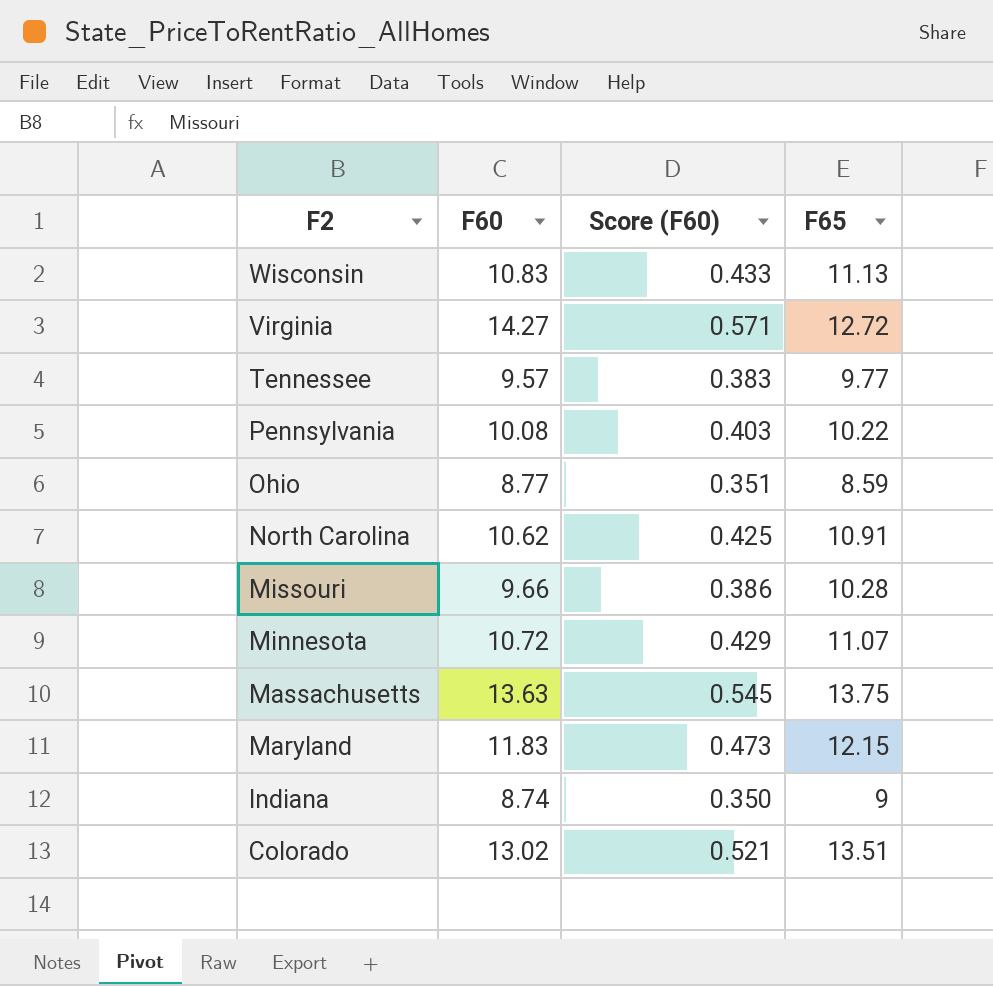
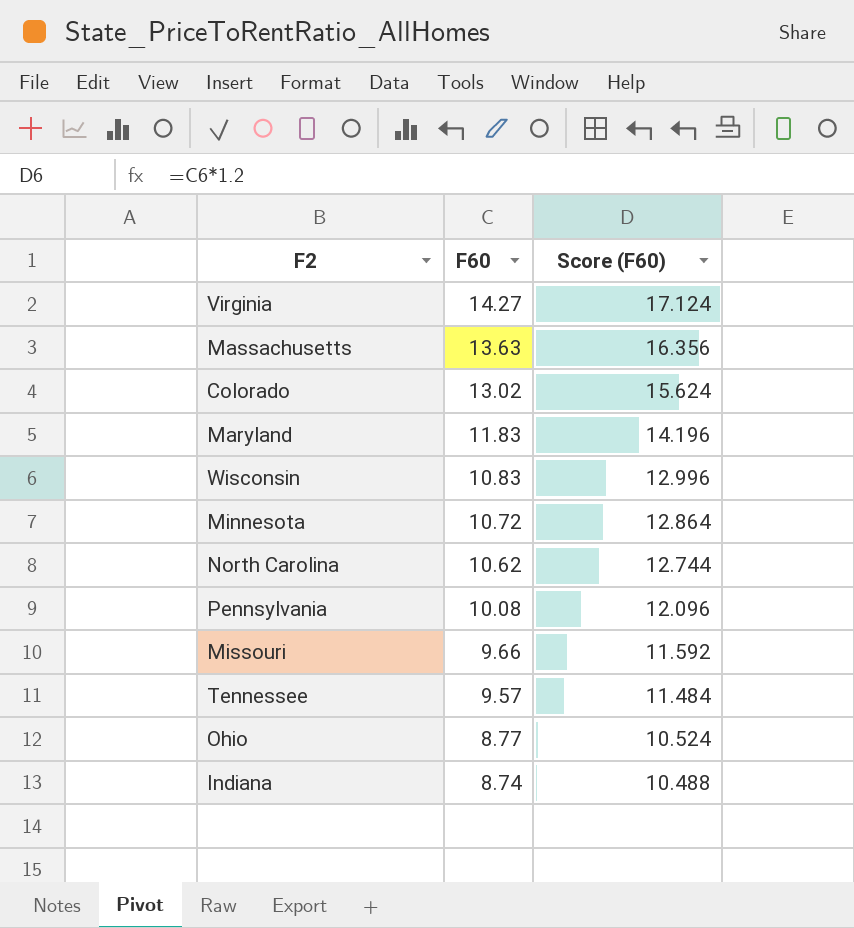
row order: F2 descending -> F60 descending
column F65 | position: 4 -> none
column Score (F60) | formula: [F60] * 0.04 -> [F60] * 1.2

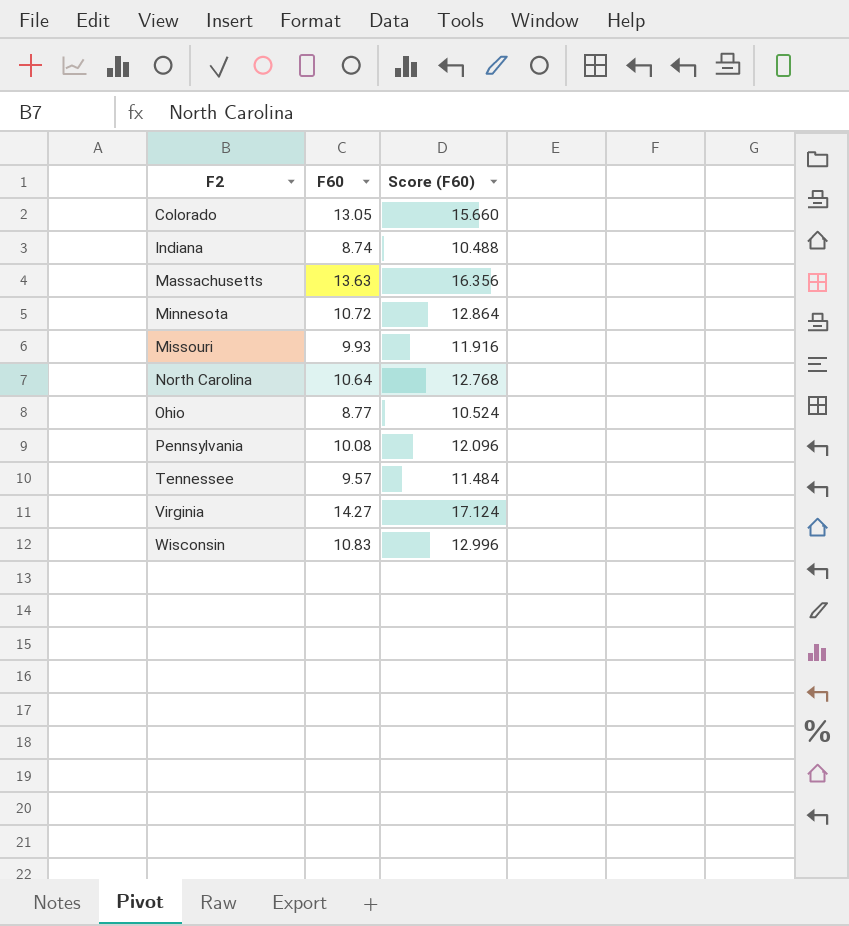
row order: F60 descending -> F2 ascending
row Maryland: 11.83 | 14.196 -> none
Colorado | F60: 13.02 -> 13.05
Colorado | Score (F60): 15.624 -> 15.660
Missouri | F60: 9.66 -> 9.93
Missouri | Score (F60): 11.592 -> 11.916
North Carolina | F60: 10.62 -> 10.64
North Carolina | Score (F60): 12.744 -> 12.768

